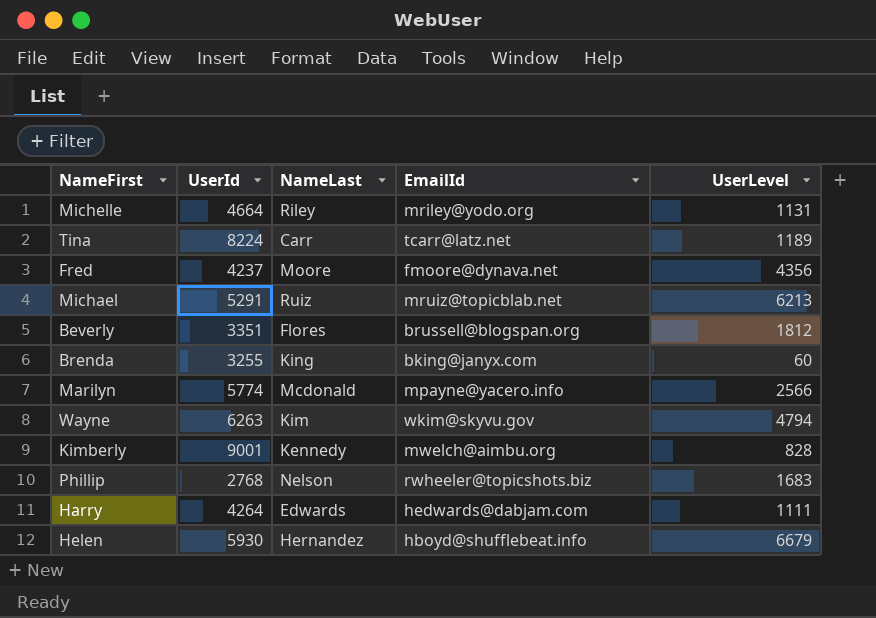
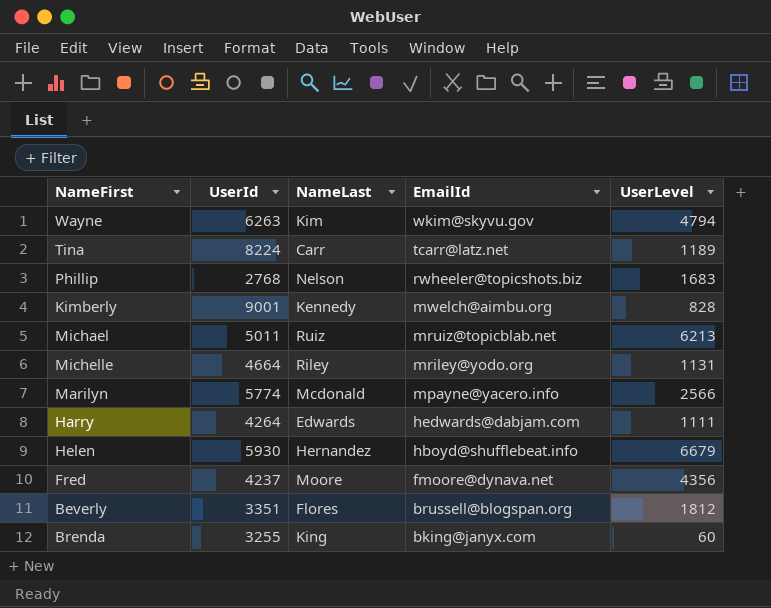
row order: none -> EmailId descending
Michael | UserId: 5291 -> 5011

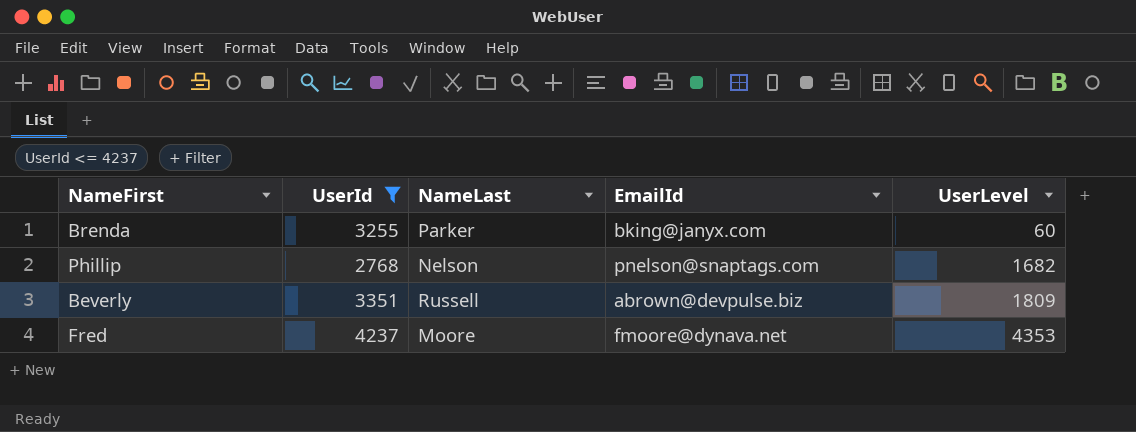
filter: none -> UserId <= 4237
row order: EmailId descending -> UserLevel ascending
Brenda | NameLast: King -> Parker
Phillip | EmailId: rwheeler@topicshots.biz -> pnelson@snaptags.com
Phillip | UserLevel: 1683 -> 1682
Beverly | NameLast: Flores -> Russell
Beverly | EmailId: brussell@blogspan.org -> abrown@devpulse.biz
Beverly | UserLevel: 1812 -> 1809
Fred | UserLevel: 4356 -> 4353

